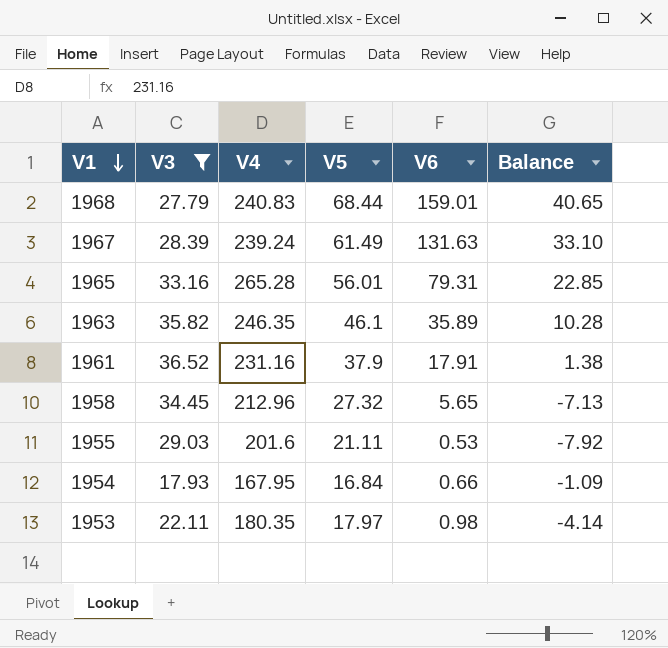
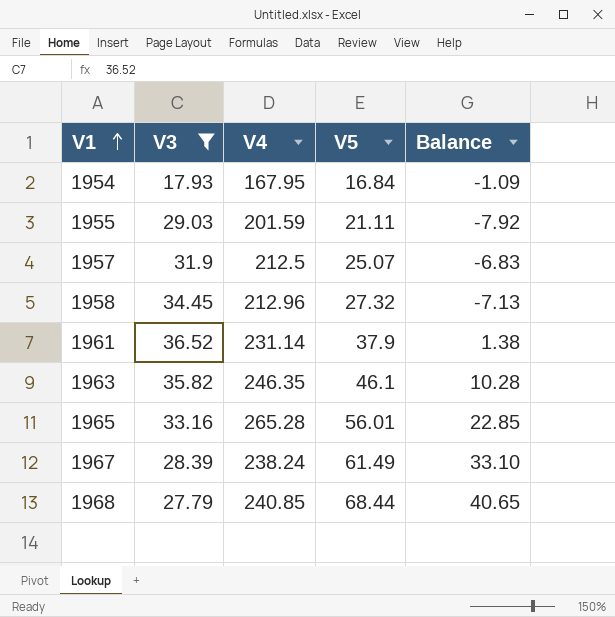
row order: V1 descending -> V1 ascending
column V6 | position: 5 -> none
row 1953: 22.11 | 180.35 | 17.97 | 0.98 | -4.14 -> none
1955 | V4: 201.6 -> 201.59
row 1957: none -> 31.9 | 212.5 | 25.07 | -6.83
1961 | V4: 231.16 -> 231.14
1967 | V4: 239.24 -> 238.24
1968 | V4: 240.83 -> 240.85

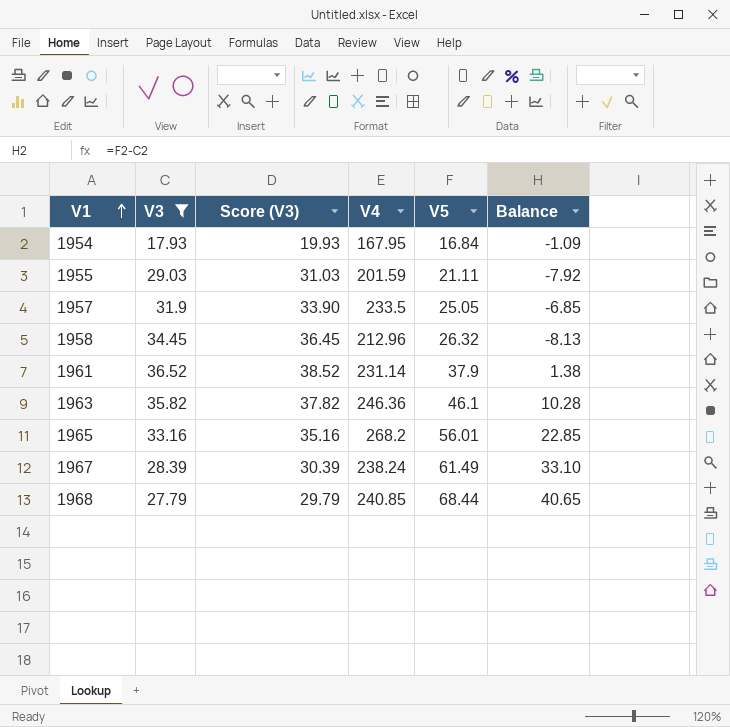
column Score (V3) | formula: none -> [V3] + 2
1957 | V4: 212.5 -> 233.5
1957 | V5: 25.07 -> 25.05
1957 | Balance: -6.83 -> -6.85
1958 | V5: 27.32 -> 26.32
1958 | Balance: -7.13 -> -8.13
1963 | V4: 246.35 -> 246.36
1965 | V4: 265.28 -> 268.2

